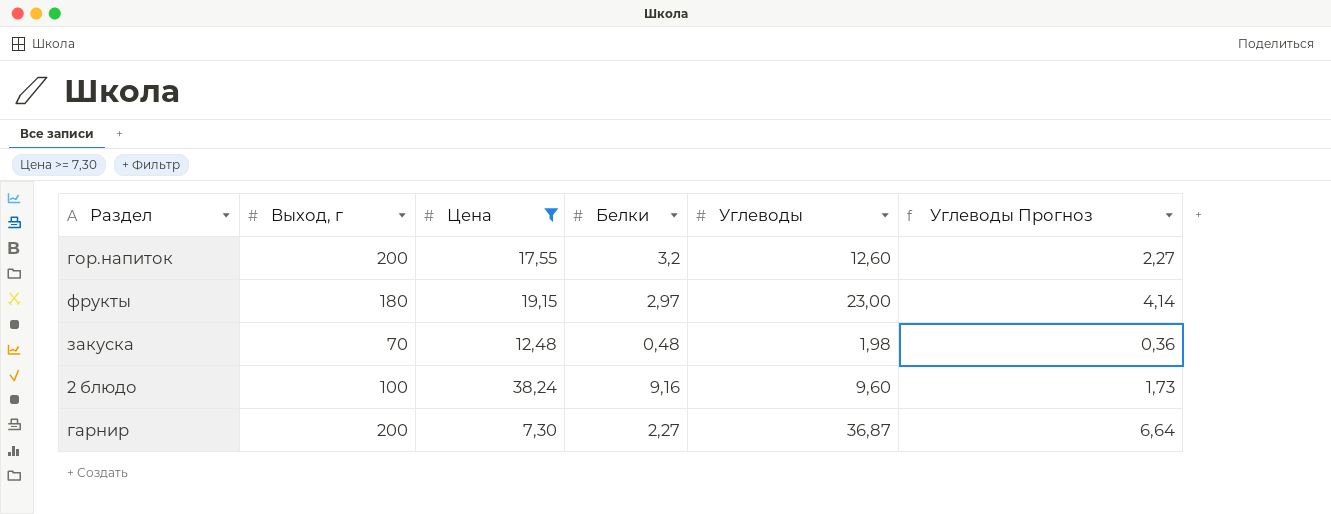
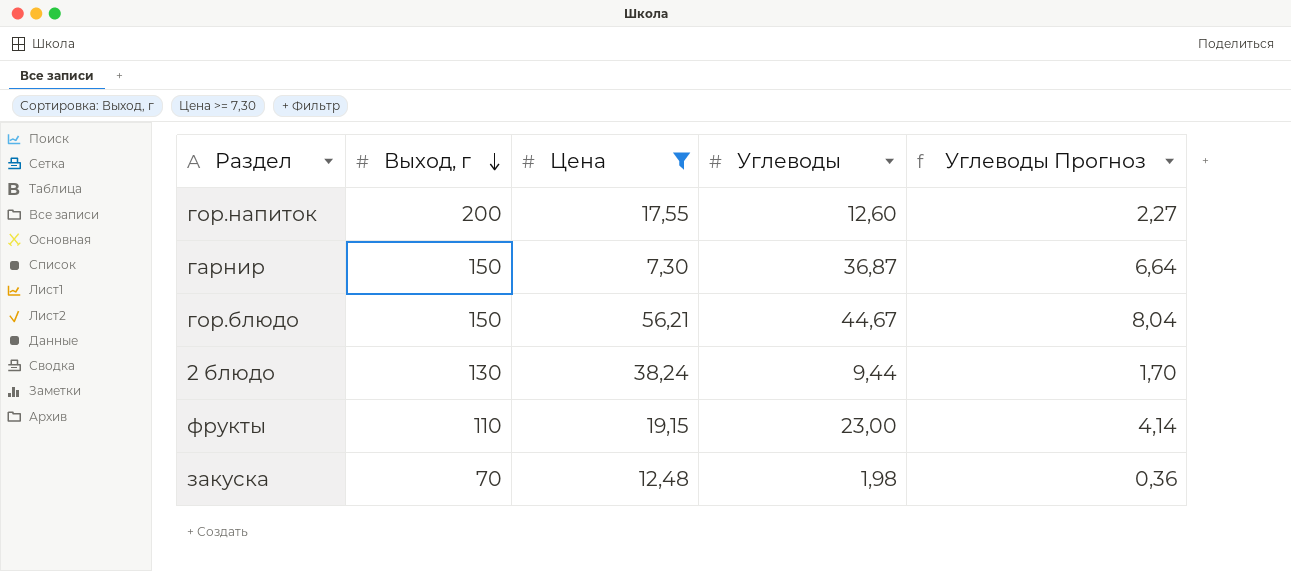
row order: none -> Выход, г descending
column Белки | position: 4 -> none
гарнир | Выход, г: 200 -> 150
row гор.блюдо: none -> 150 | 56,21 | 44,67 | 8,04
2 блюдо | Выход, г: 100 -> 130
2 блюдо | Углеводы: 9,60 -> 9,44
2 блюдо | Углеводы Прогноз: 1,73 -> 1,70
фрукты | Выход, г: 180 -> 110

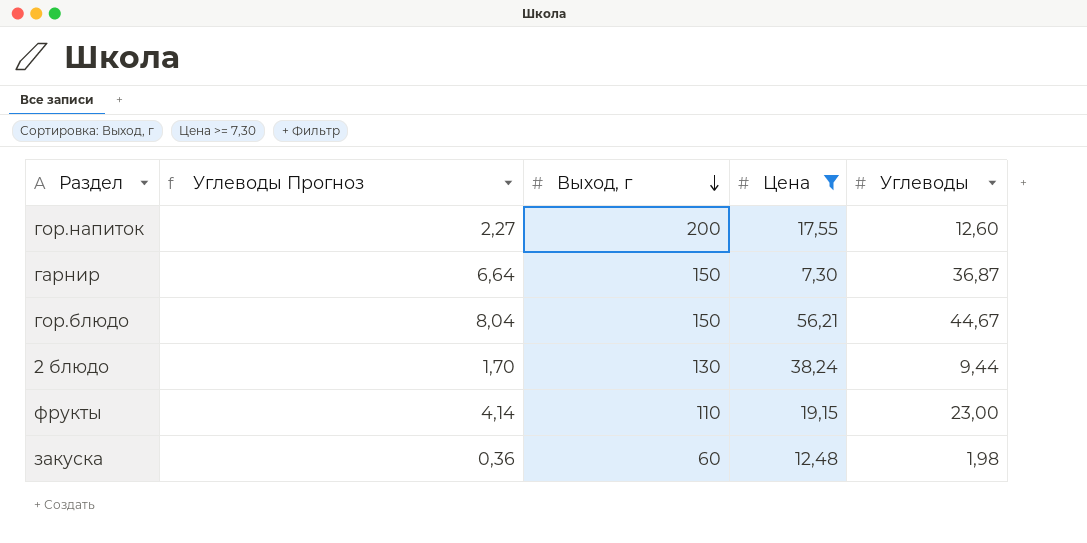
column Углеводы Прогноз | position: 5 -> 2
закуска | Выход, г: 70 -> 60

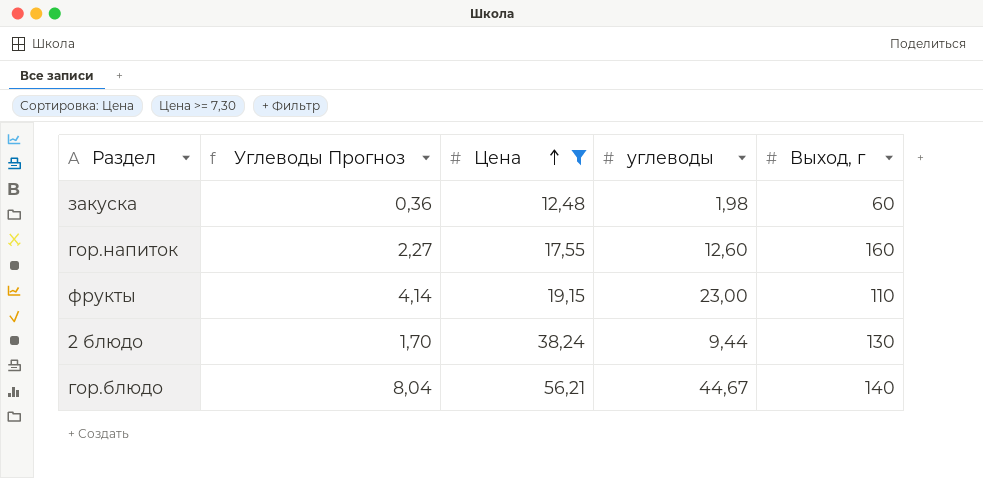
row order: Выход, г descending -> Цена ascending
column name: Углеводы -> углеводы
column Выход, г | position: 3 -> 5
row гарнир: 6,64 | 150 | 7,30 | 36,87 -> none
гор.напиток | Выход, г: 200 -> 160
гор.блюдо | Выход, г: 150 -> 140

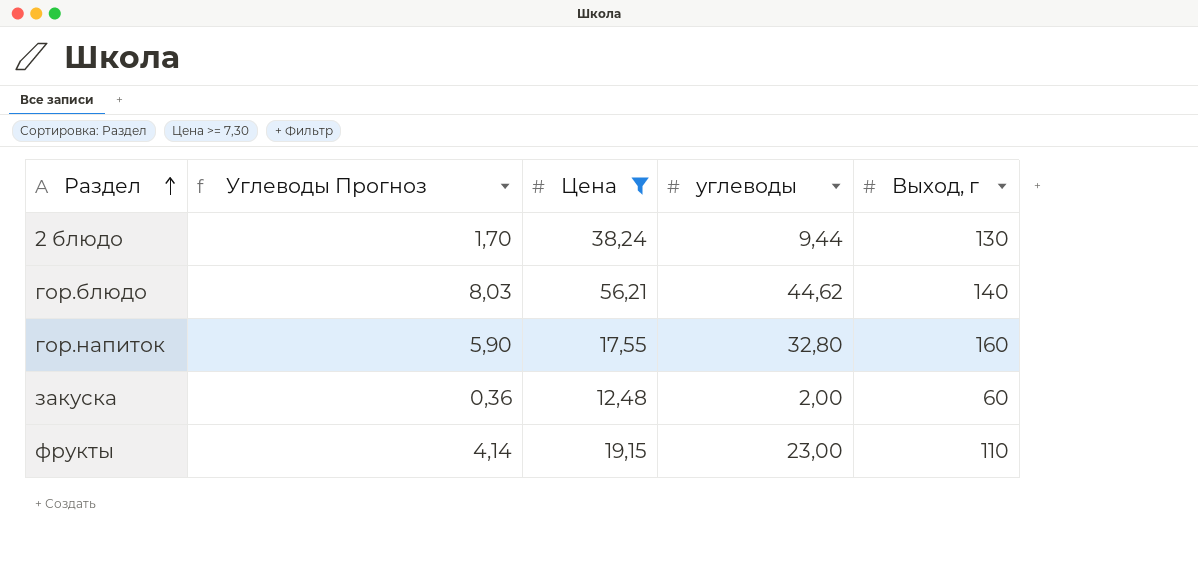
row order: Цена ascending -> Раздел ascending
гор.блюдо | Углеводы Прогноз: 8,04 -> 8,03
гор.блюдо | углеводы: 44,67 -> 44,62
гор.напиток | Углеводы Прогноз: 2,27 -> 5,90
гор.напиток | углеводы: 12,60 -> 32,80
закуска | углеводы: 1,98 -> 2,00

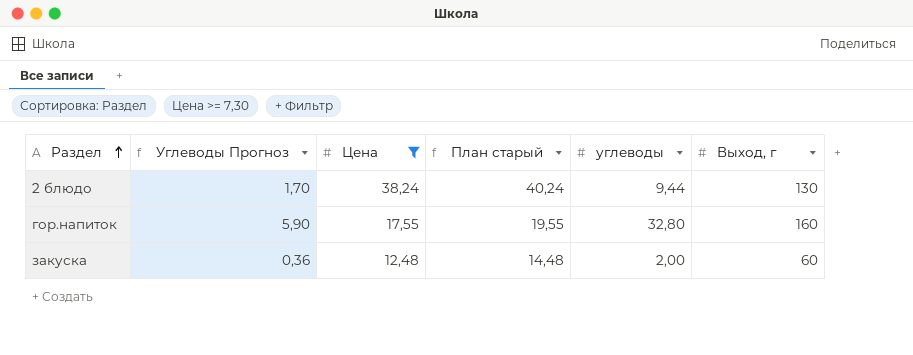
column План старый | formula: none -> [Цена] + 2
row гор.блюдо: 8,03 | 56,21 | 44,62 | 140 -> none
row фрукты: 4,14 | 19,15 | 23,00 | 110 -> none

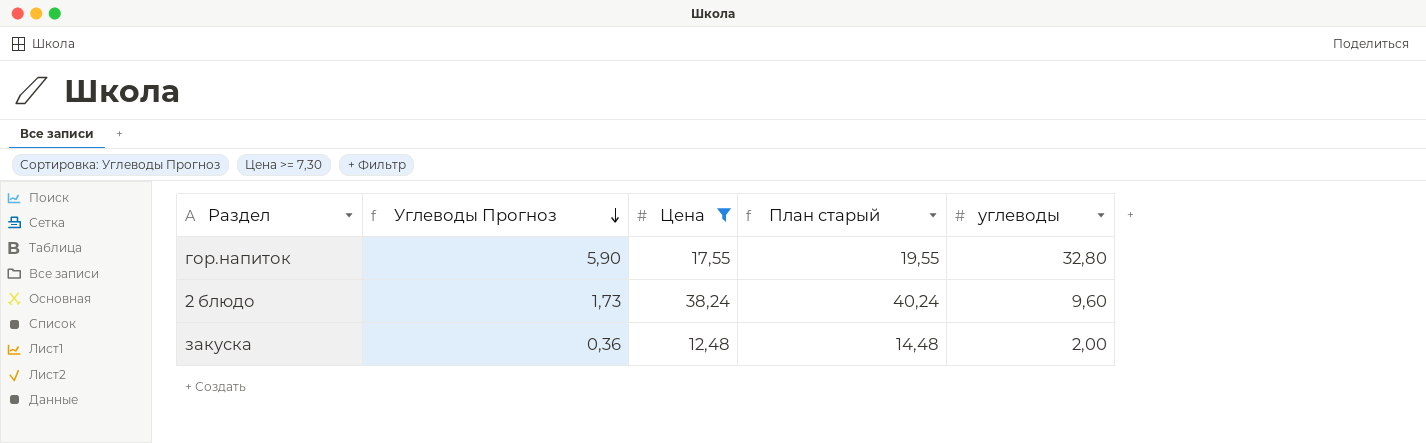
row order: Раздел ascending -> Углеводы Прогноз descending
column Выход, г | position: 6 -> none
2 блюдо | Углеводы Прогноз: 1,70 -> 1,73
2 блюдо | углеводы: 9,44 -> 9,60

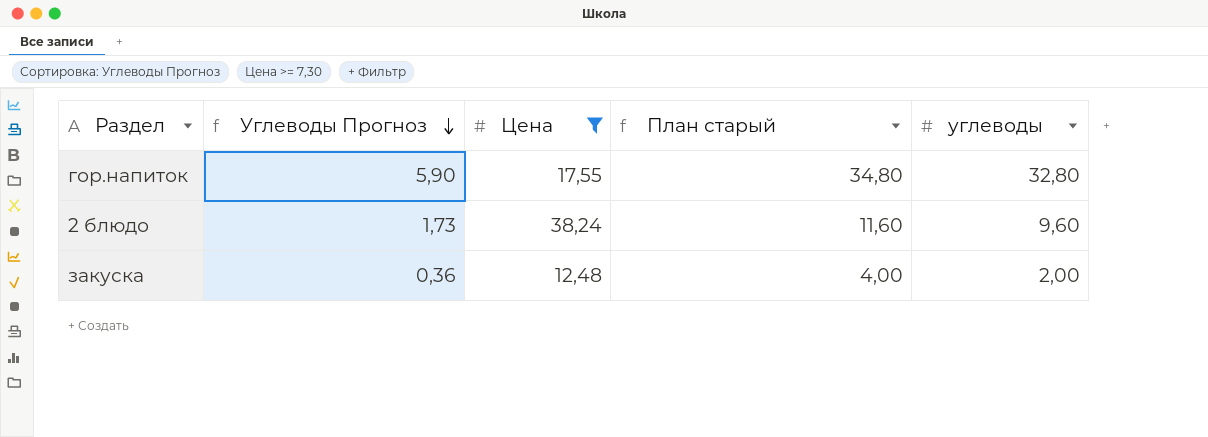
column План старый | formula: [Цена] + 2 -> [углеводы] + 2

